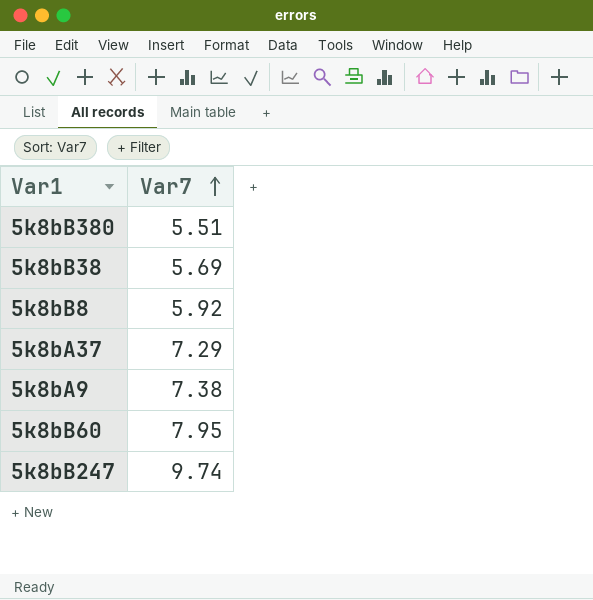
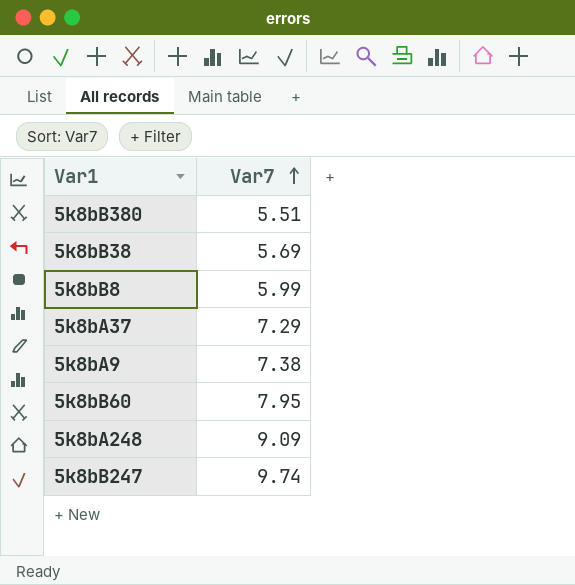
5k8bB8 | Var7: 5.92 -> 5.99
row 5k8bA248: none -> 9.09

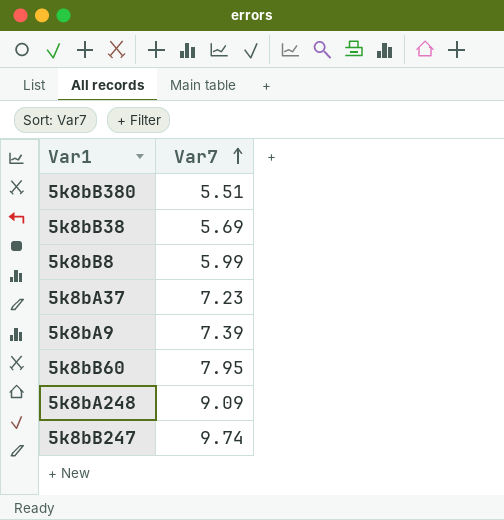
5k8bA37 | Var7: 7.29 -> 7.23
5k8bA9 | Var7: 7.38 -> 7.39

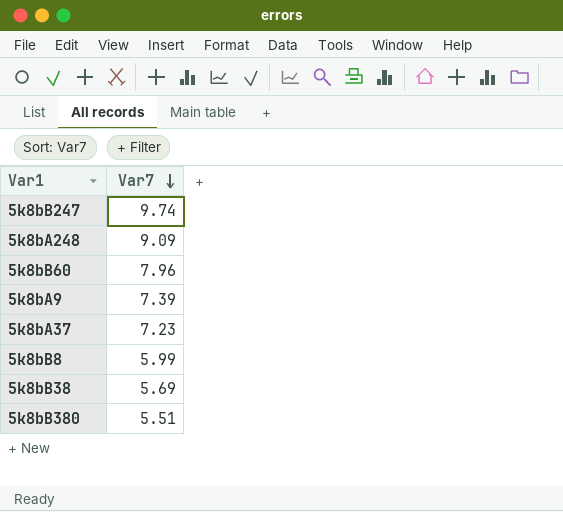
row order: Var7 ascending -> Var7 descending
5k8bB60 | Var7: 7.95 -> 7.96

